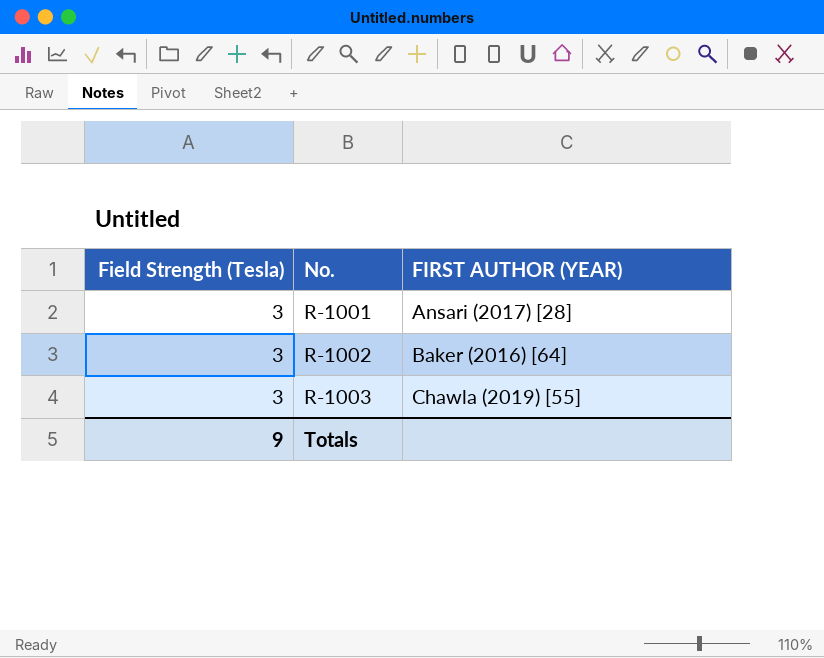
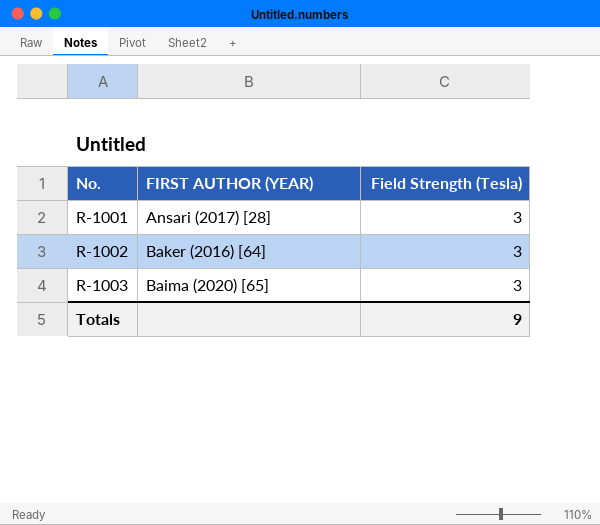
column Field Strength (Tesla) | position: 1 -> 3
R-1003 | FIRST AUTHOR (YEAR): Chawla (2019) [55] -> Baima (2020) [65]

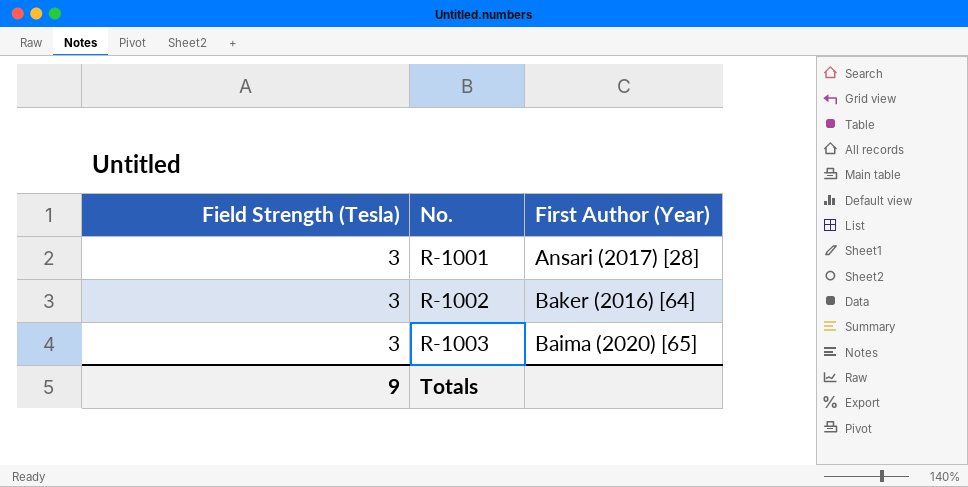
column Field Strength (Tesla) | position: 3 -> 1
column name: FIRST AUTHOR (YEAR) -> First Author (Year)

